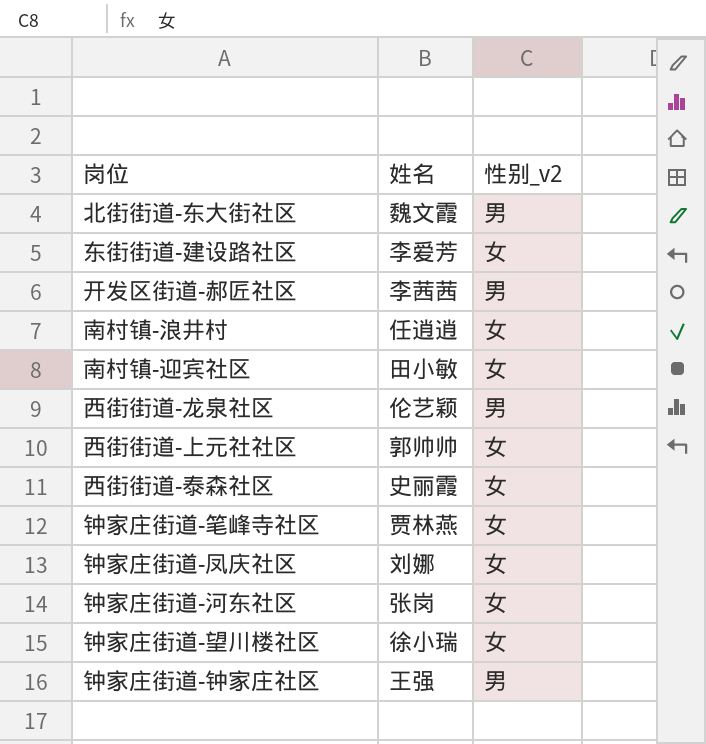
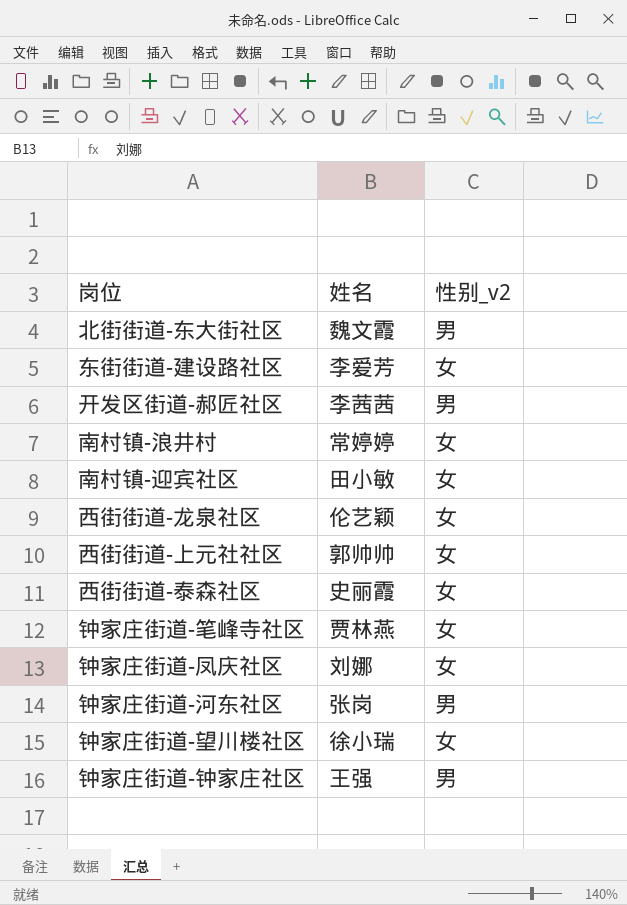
南村镇-浪井村 | 姓名: 任逍逍 -> 常婷婷
西街街道-龙泉社区 | 性别_v2: 男 -> 女
钟家庄街道-河东社区 | 性别_v2: 女 -> 男

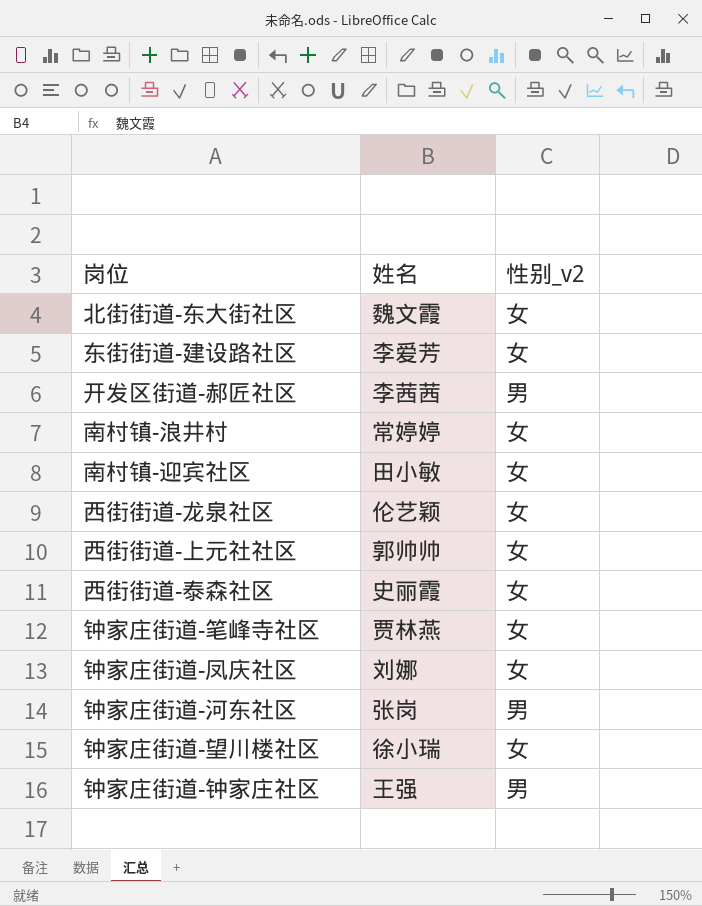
北街街道-东大街社区 | 性别_v2: 男 -> 女

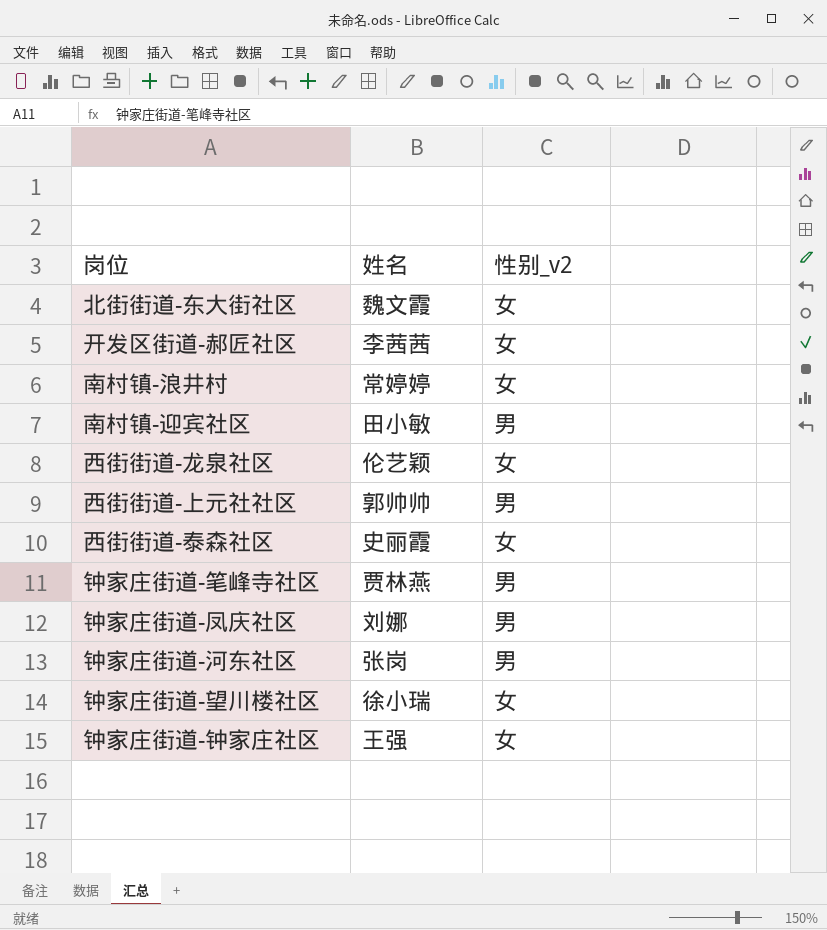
row 东街街道-建设路社区: 李爱芳 | 女 -> none
开发区街道-郝匠社区 | 性别_v2: 男 -> 女
南村镇-迎宾社区 | 性别_v2: 女 -> 男
西街街道-上元社社区 | 性别_v2: 女 -> 男
钟家庄街道-笔峰寺社区 | 性别_v2: 女 -> 男
钟家庄街道-凤庆社区 | 性别_v2: 女 -> 男
钟家庄街道-钟家庄社区 | 性别_v2: 男 -> 女

